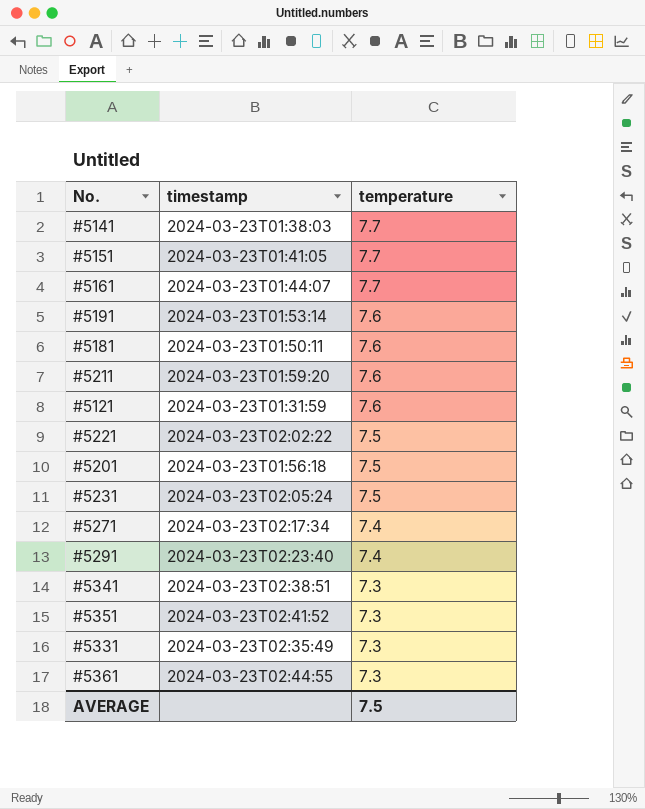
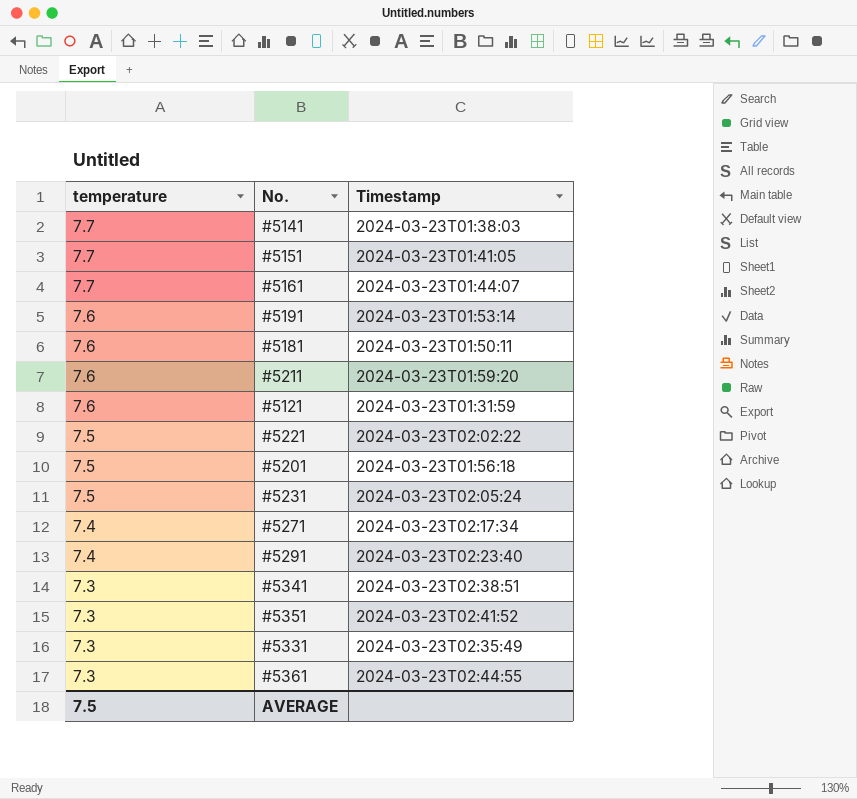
column temperature | position: 3 -> 1
column name: timestamp -> Timestamp

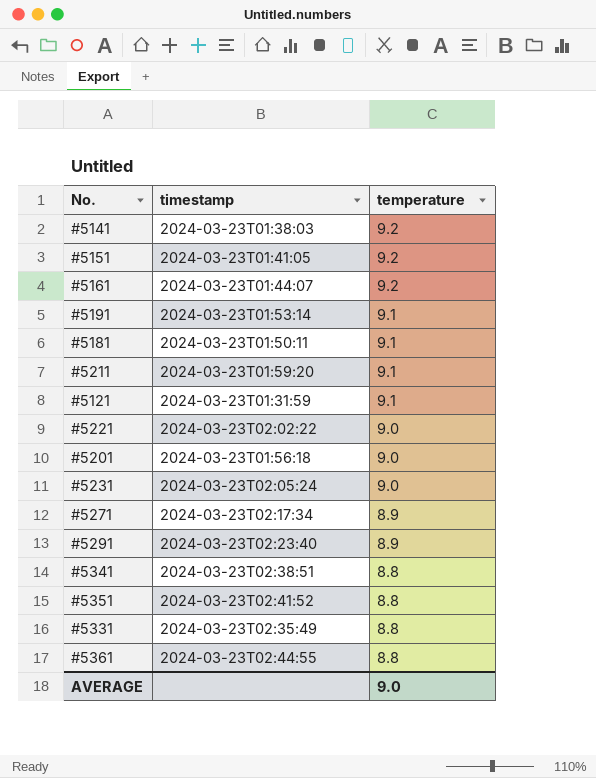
column name: Timestamp -> timestamp
column temperature | position: 1 -> 3
#5141 | temperature: 7.7 -> 9.2
#5151 | temperature: 7.7 -> 9.2
#5161 | temperature: 7.7 -> 9.2
#5191 | temperature: 7.6 -> 9.1
#5181 | temperature: 7.6 -> 9.1
#5211 | temperature: 7.6 -> 9.1
#5121 | temperature: 7.6 -> 9.1
#5221 | temperature: 7.5 -> 9.0
#5201 | temperature: 7.5 -> 9.0
#5231 | temperature: 7.5 -> 9.0
#5271 | temperature: 7.4 -> 8.9
#5291 | temperature: 7.4 -> 8.9
#5341 | temperature: 7.3 -> 8.8
#5351 | temperature: 7.3 -> 8.8
#5331 | temperature: 7.3 -> 8.8
#5361 | temperature: 7.3 -> 8.8
AVERAGE | temperature: 7.5 -> 9.0

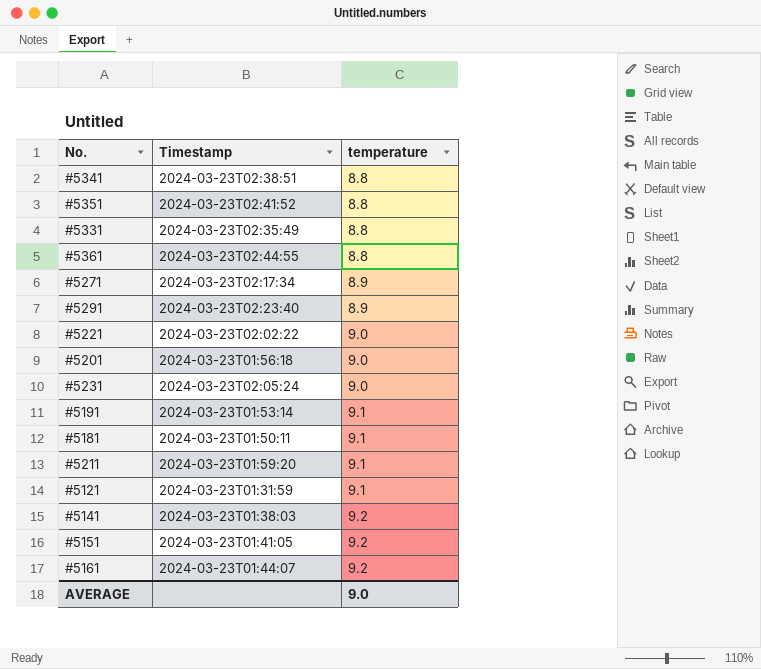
row order: temperature descending -> temperature ascending
column name: timestamp -> Timestamp

